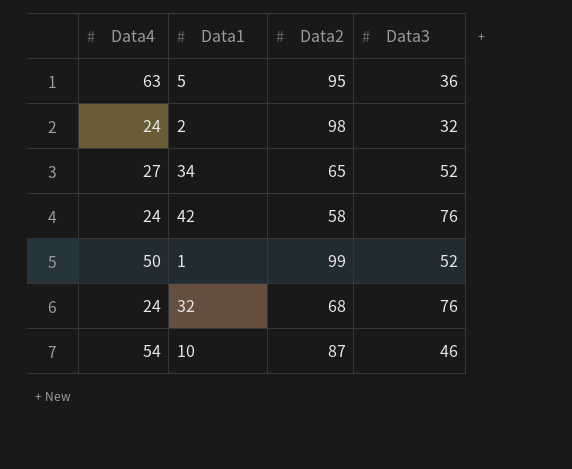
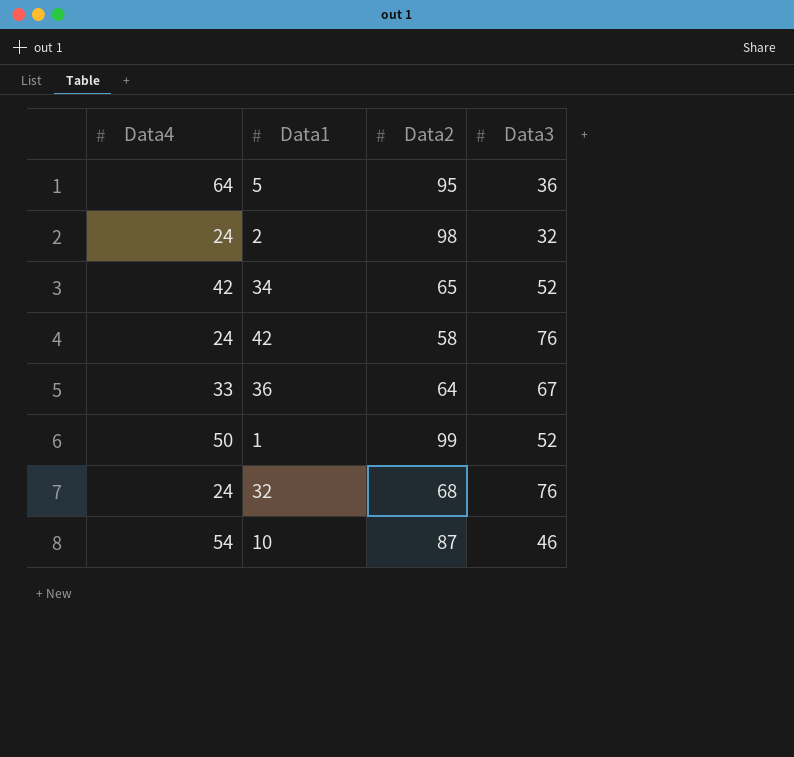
5 | Data4: 63 -> 64
34 | Data4: 27 -> 42
row 36: none -> 33 | 64 | 67

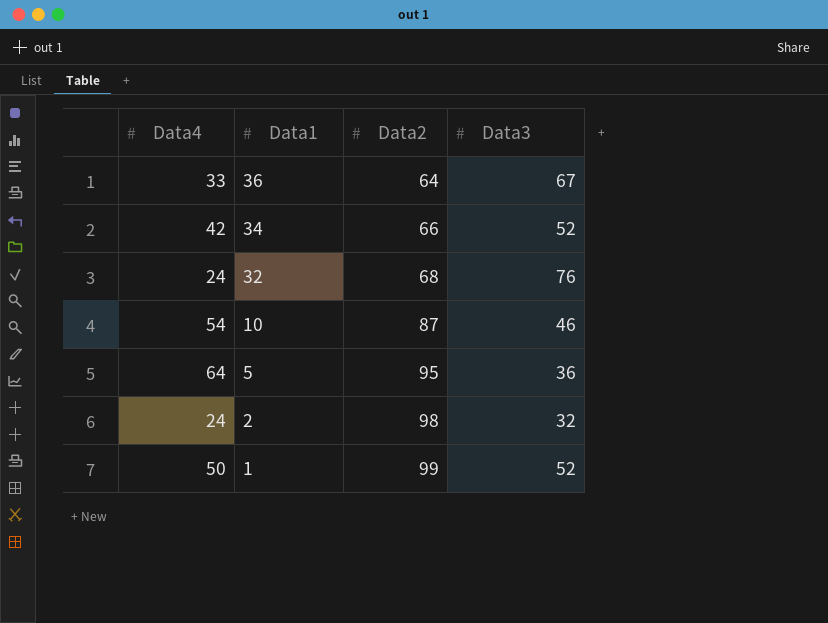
row order: none -> Data1 descending
row 42: 24 | 58 | 76 -> none
34 | Data2: 65 -> 66

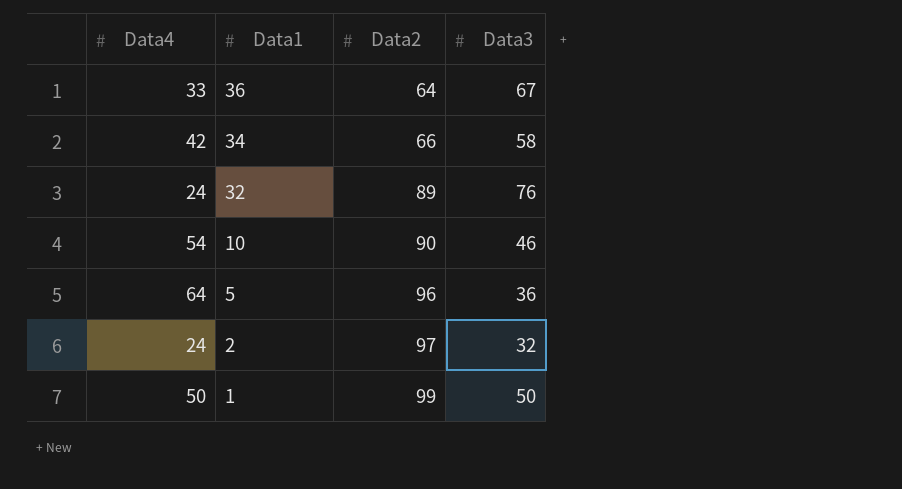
34 | Data3: 52 -> 58
32 | Data2: 68 -> 89
10 | Data2: 87 -> 90
5 | Data2: 95 -> 96
2 | Data2: 98 -> 97
1 | Data3: 52 -> 50

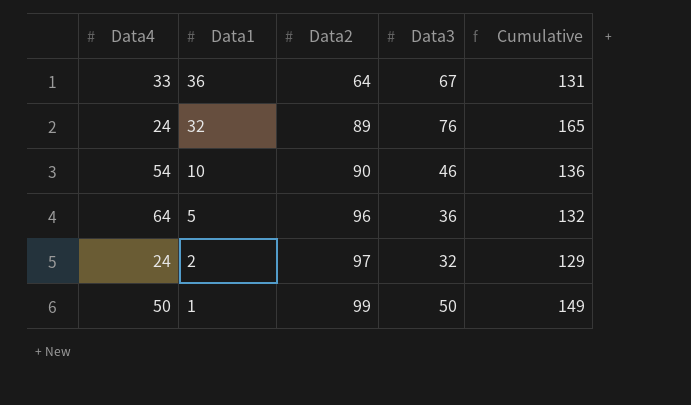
column Cumulative | formula: none -> [Data2] + [Data3]
row 34: 42 | 66 | 58 -> none

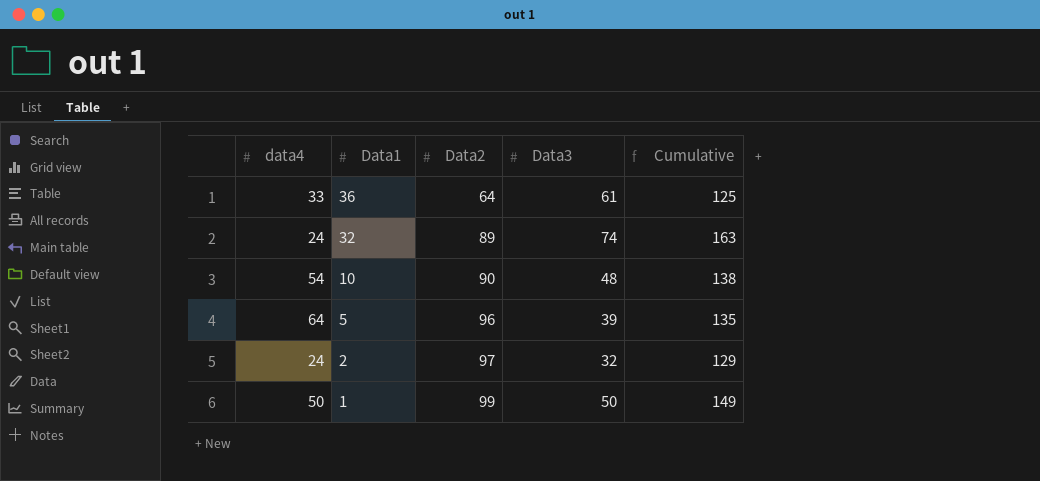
column name: Data4 -> data4
36 | Data3: 67 -> 61
36 | Cumulative: 131 -> 125
32 | Data3: 76 -> 74
32 | Cumulative: 165 -> 163
10 | Data3: 46 -> 48
10 | Cumulative: 136 -> 138
5 | Data3: 36 -> 39
5 | Cumulative: 132 -> 135

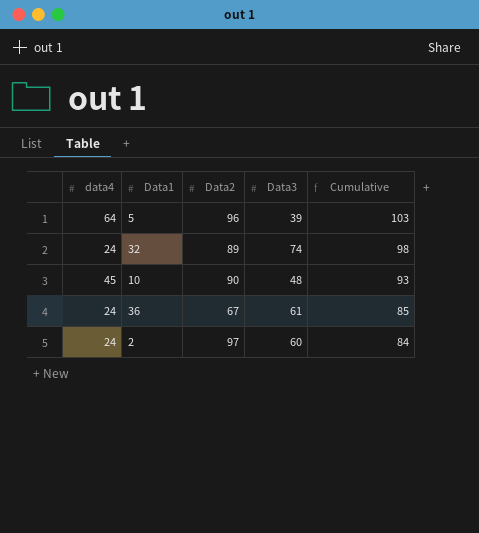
row order: Data1 descending -> Cumulative descending
column Cumulative | formula: [Data2] + [Data3] -> [data4] + [Data3]
row 1: 50 | 99 | 50 | 149 -> none
10 | data4: 54 -> 45
36 | data4: 33 -> 24
36 | Data2: 64 -> 67
2 | Data3: 32 -> 60

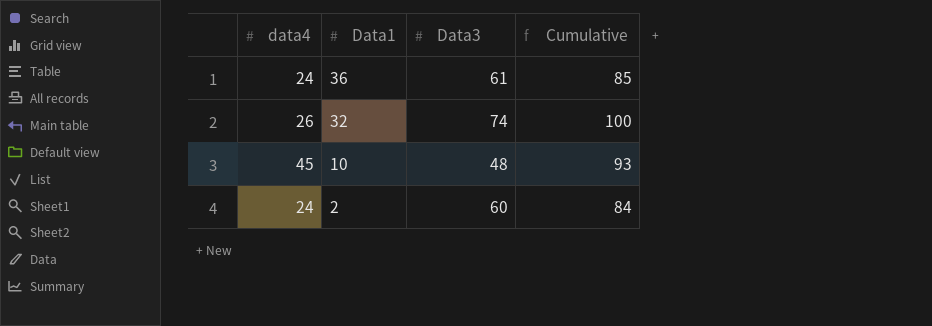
row order: Cumulative descending -> Data1 descending
column Data2 | position: 3 -> none
row 5: 64 | 96 | 39 | 103 -> none
32 | data4: 24 -> 26
32 | Cumulative: 98 -> 100

